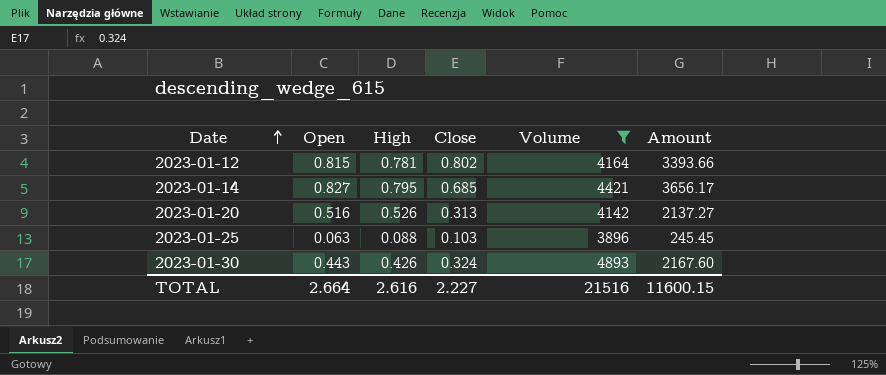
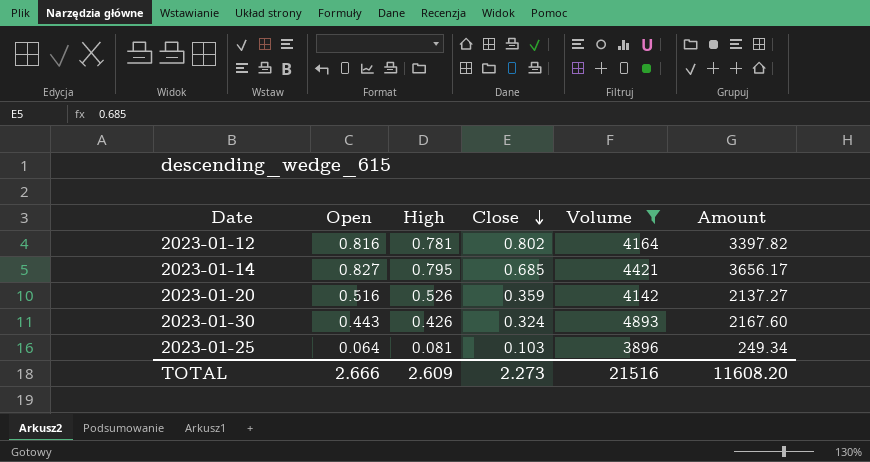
row order: Date ascending -> Close descending
2023-01-12 | Open: 0.815 -> 0.816
2023-01-12 | Amount: 3393.66 -> 3397.82
2023-01-20 | Close: 0.313 -> 0.359
2023-01-25 | Open: 0.063 -> 0.064
2023-01-25 | High: 0.088 -> 0.081
2023-01-25 | Amount: 245.45 -> 249.34
TOTAL | Open: 2.664 -> 2.666
TOTAL | High: 2.616 -> 2.609
TOTAL | Close: 2.227 -> 2.273
TOTAL | Amount: 11600.15 -> 11608.20

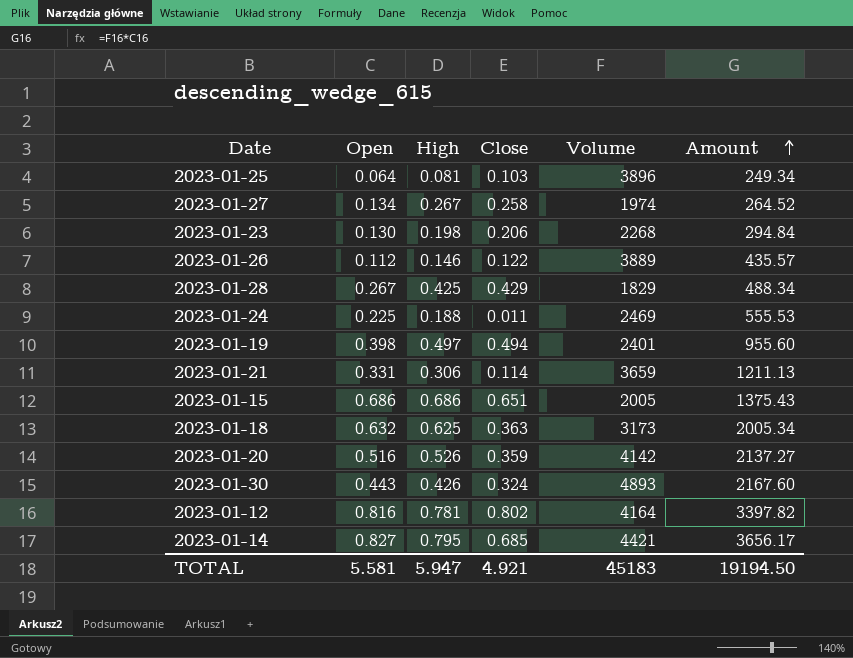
filter: Volume >= 3896 -> none
row order: Close descending -> Amount ascending
TOTAL | Open: 2.666 -> 5.581
TOTAL | High: 2.609 -> 5.947
TOTAL | Close: 2.273 -> 4.921
TOTAL | Volume: 21516 -> 45183
TOTAL | Amount: 11608.20 -> 19194.50

